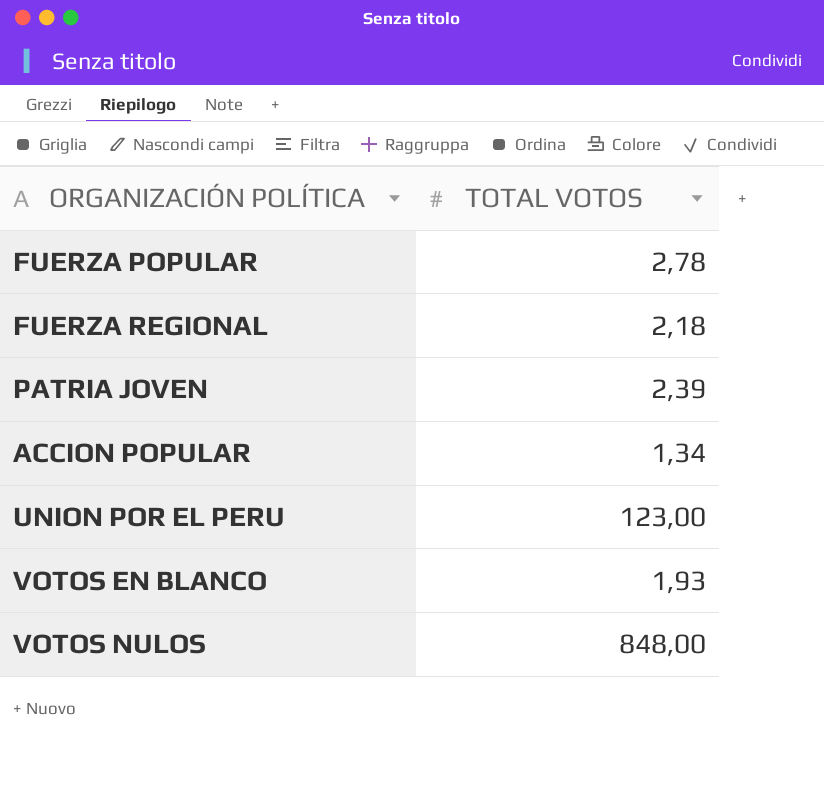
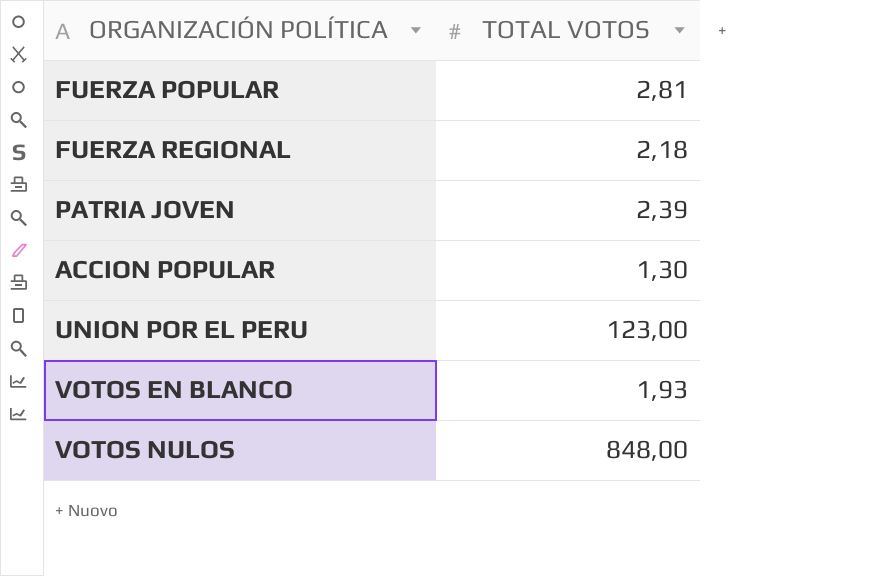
FUERZA POPULAR | TOTAL VOTOS: 2,78 -> 2,81
ACCION POPULAR | TOTAL VOTOS: 1,34 -> 1,30

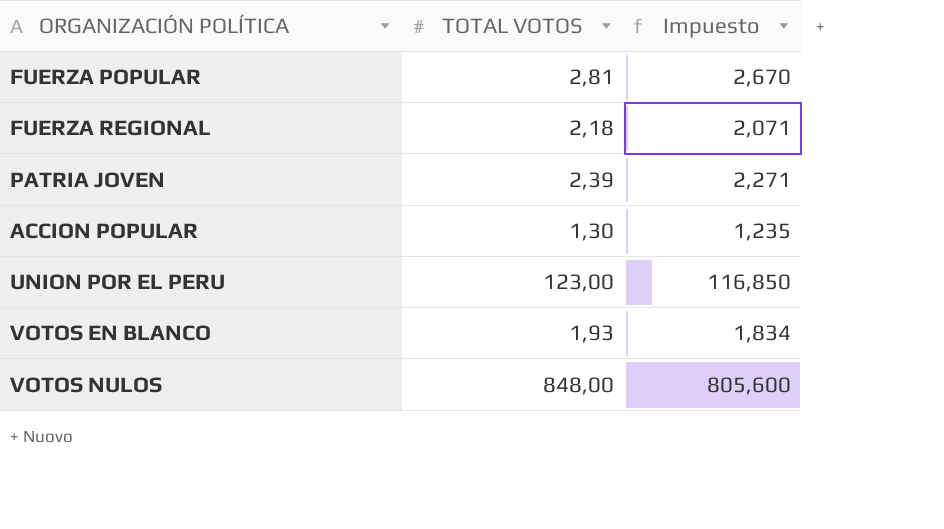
column Impuesto | formula: none -> [TOTAL VOTOS] * 0,95

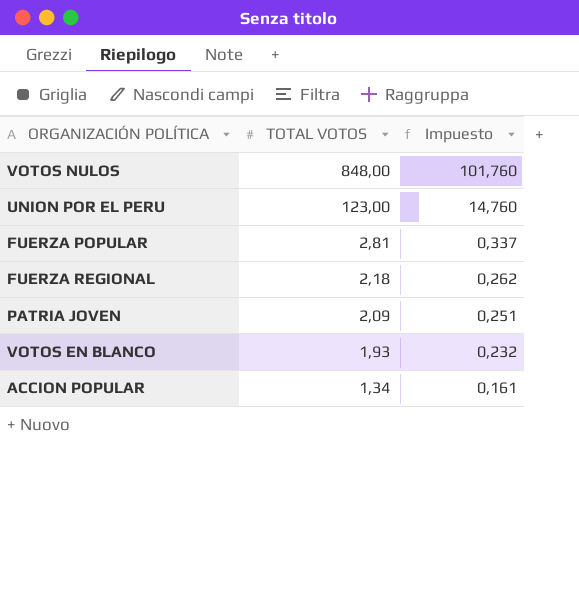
row order: none -> TOTAL VOTOS descending
column Impuesto | formula: [TOTAL VOTOS] * 0,95 -> [TOTAL VOTOS] * 0,12
PATRIA JOVEN | TOTAL VOTOS: 2,39 -> 2,09
ACCION POPULAR | TOTAL VOTOS: 1,30 -> 1,34

